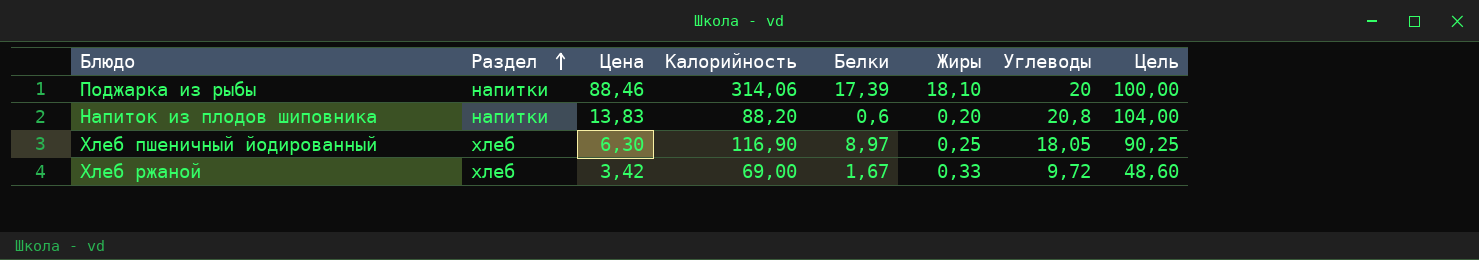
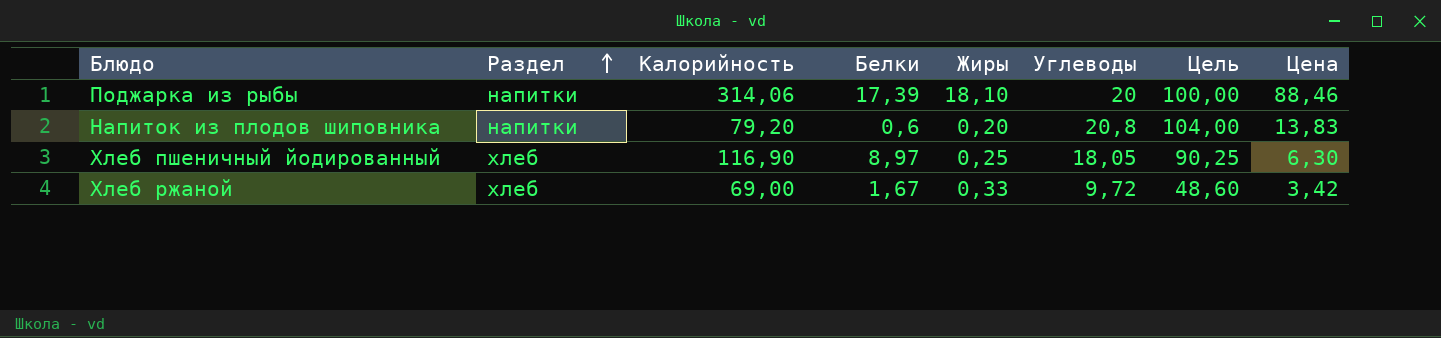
column Цена | position: 3 -> 8
Напиток из плодов шиповника | Калорийность: 88,20 -> 79,20

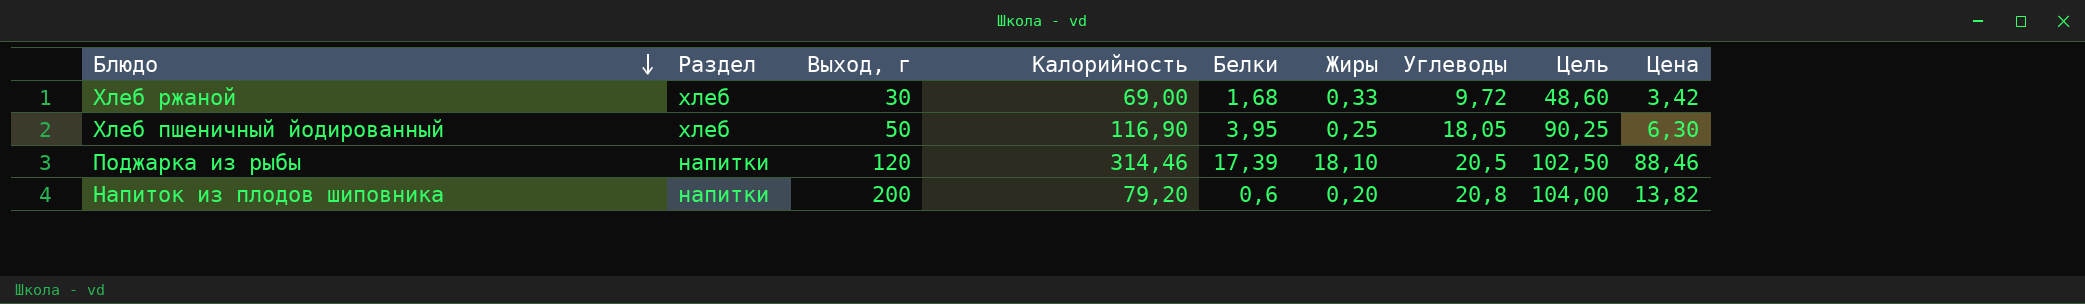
row order: Раздел ascending -> Блюдо descending
column Выход, г | position: none -> 3
Хлеб ржаной | Белки: 1,67 -> 1,68
Хлеб пшеничный йодированный | Белки: 8,97 -> 3,95
Поджарка из рыбы | Калорийность: 314,06 -> 314,46
Поджарка из рыбы | Углеводы: 20 -> 20,5
Поджарка из рыбы | Цель: 100,00 -> 102,50
Напиток из плодов шиповника | Цена: 13,83 -> 13,82

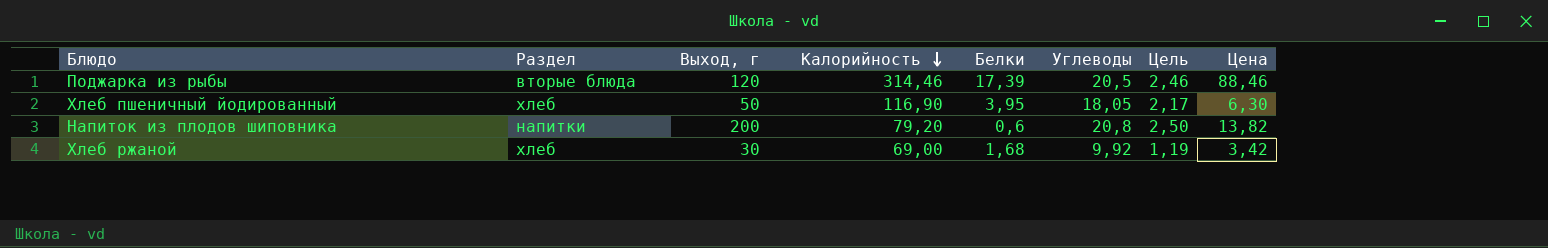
row order: Блюдо descending -> Калорийность descending
column Жиры | position: 6 -> none
column Цель | formula: [Углеводы] * 5 -> [Углеводы] * 0,12
Поджарка из рыбы | Раздел: напитки -> вторые блюда
Хлеб ржаной | Углеводы: 9,72 -> 9,92

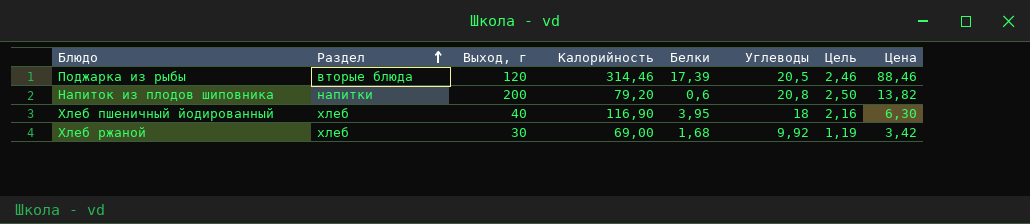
row order: Калорийность descending -> Раздел ascending
Хлеб пшеничный йодированный | Выход, г: 50 -> 40
Хлеб пшеничный йодированный | Углеводы: 18,05 -> 18
Хлеб пшеничный йодированный | Цель: 2,17 -> 2,16

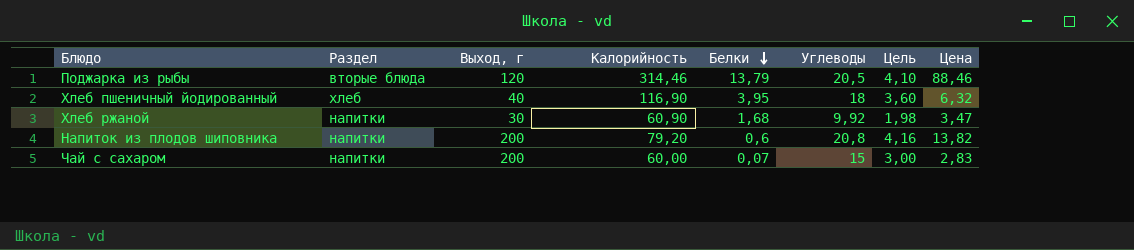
row order: Раздел ascending -> Белки descending
column Цель | formula: [Углеводы] * 0,12 -> [Углеводы] * 0,2
Поджарка из рыбы | Белки: 17,39 -> 13,79
Хлеб пшеничный йодированный | Цена: 6,30 -> 6,32
Хлеб ржаной | Раздел: хлеб -> напитки
Хлеб ржаной | Калорийность: 69,00 -> 60,90
Хлеб ржаной | Цена: 3,42 -> 3,47
row Чай с сахаром: none -> напитки | 200 | 60,00 | 0,07 | 15 | 3,00 | 2,83

